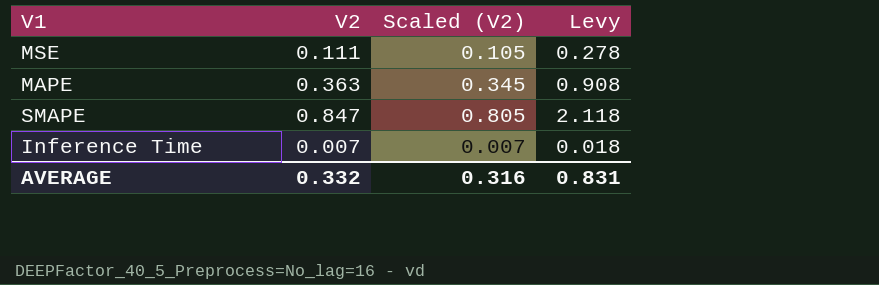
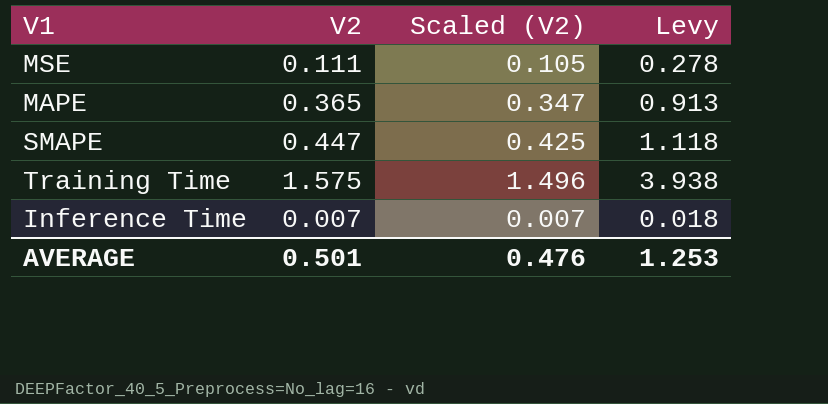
MAPE | V2: 0.363 -> 0.365
MAPE | Scaled (V2): 0.345 -> 0.347
MAPE | Levy: 0.908 -> 0.913
SMAPE | V2: 0.847 -> 0.447
SMAPE | Scaled (V2): 0.805 -> 0.425
SMAPE | Levy: 2.118 -> 1.118
row Training Time: none -> 1.575 | 1.496 | 3.938
AVERAGE | V2: 0.332 -> 0.501
AVERAGE | Scaled (V2): 0.316 -> 0.476
AVERAGE | Levy: 0.831 -> 1.253

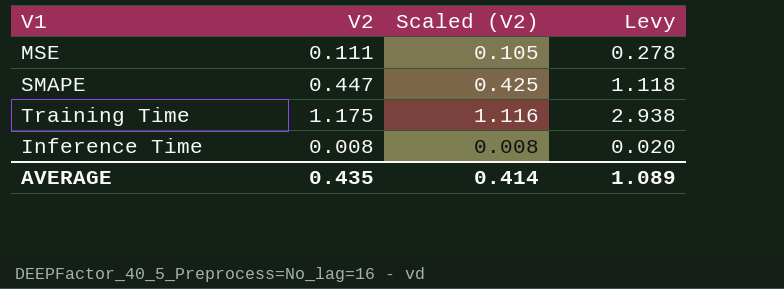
row MAPE: 0.365 | 0.347 | 0.913 -> none
Training Time | V2: 1.575 -> 1.175
Training Time | Scaled (V2): 1.496 -> 1.116
Training Time | Levy: 3.938 -> 2.938
Inference Time | V2: 0.007 -> 0.008
Inference Time | Scaled (V2): 0.007 -> 0.008
Inference Time | Levy: 0.018 -> 0.020
AVERAGE | V2: 0.501 -> 0.435
AVERAGE | Scaled (V2): 0.476 -> 0.414
AVERAGE | Levy: 1.253 -> 1.089

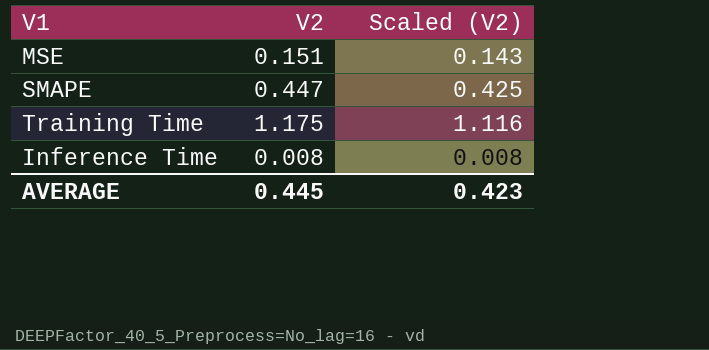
column Levy | formula: [V2] * 2.5 -> none
MSE | V2: 0.111 -> 0.151
MSE | Scaled (V2): 0.105 -> 0.143
AVERAGE | V2: 0.435 -> 0.445
AVERAGE | Scaled (V2): 0.414 -> 0.423

